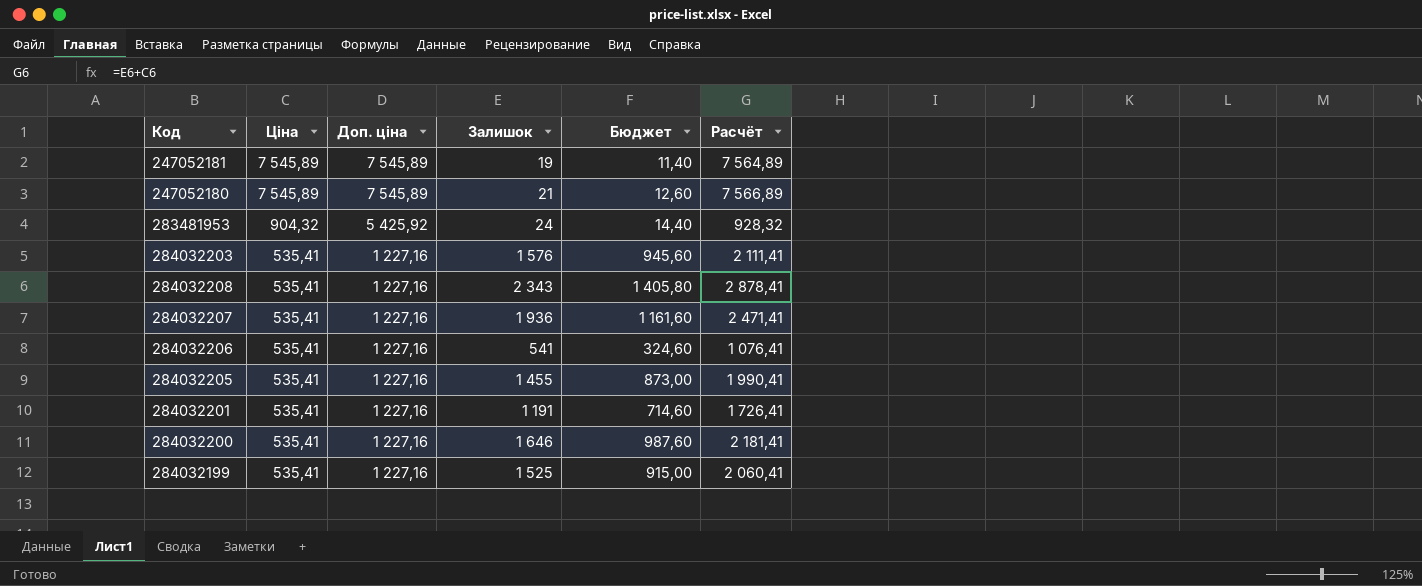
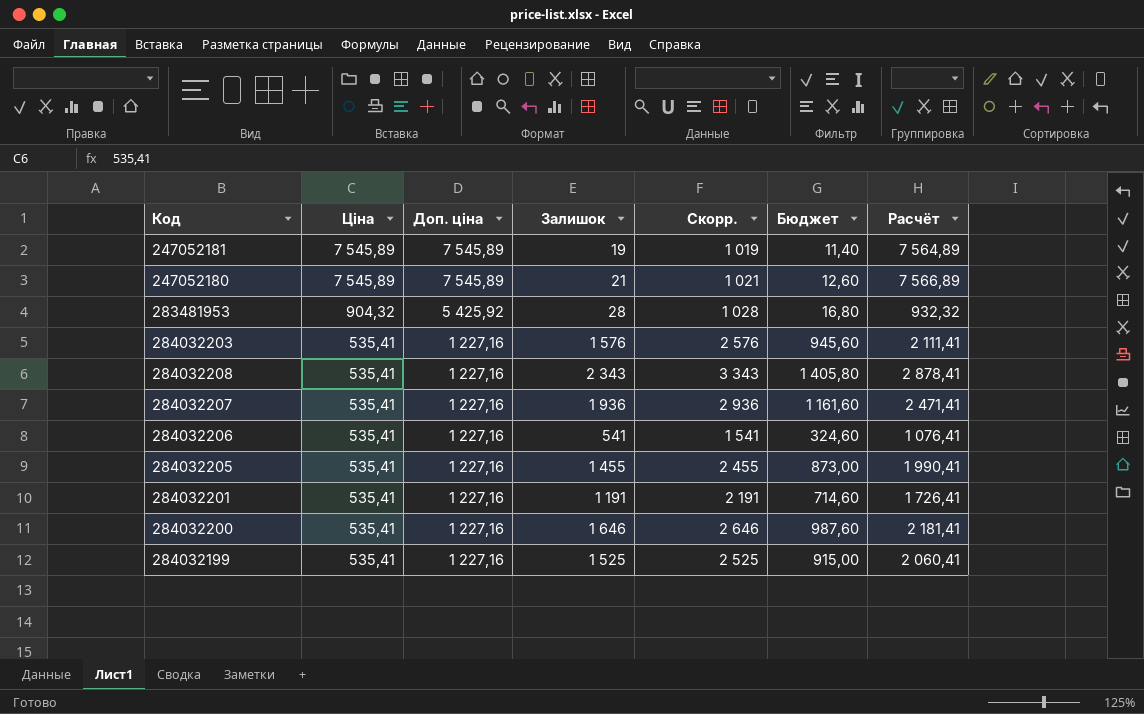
column Скорр. | formula: none -> [Залишок] + 1000
283481953 | Залишок: 24 -> 28
283481953 | Бюджет: 14,40 -> 16,80
283481953 | Расчёт: 928,32 -> 932,32

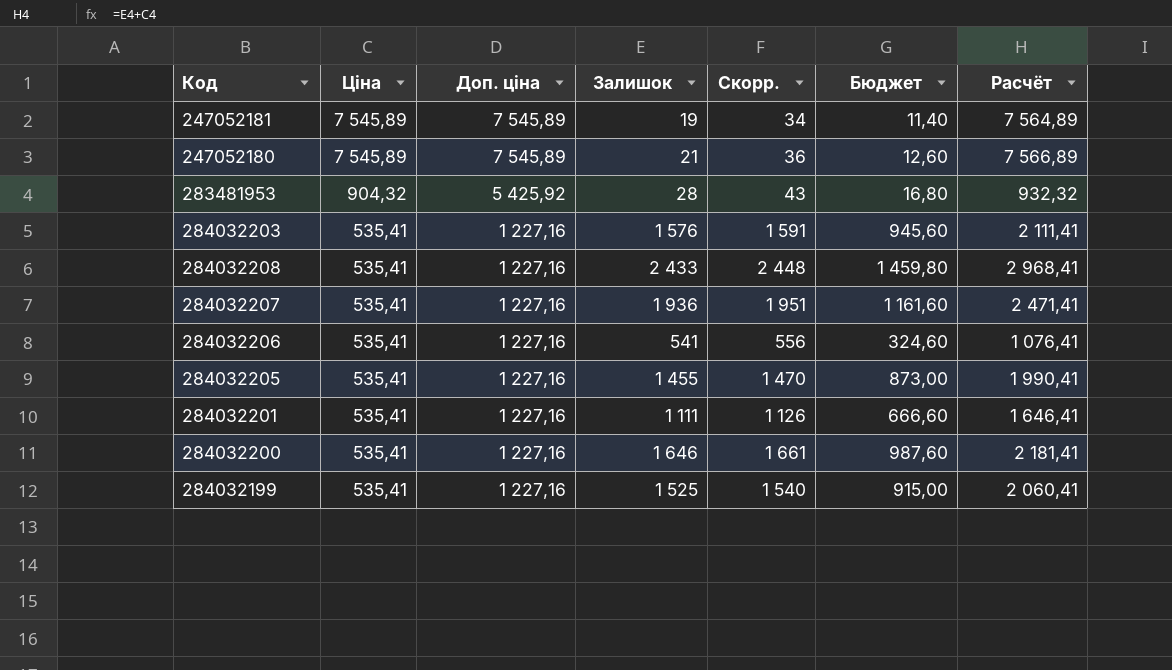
column Скорр. | formula: [Залишок] + 1000 -> [Залишок] + 15
284032208 | Залишок: 2 343 -> 2 433
284032208 | Бюджет: 1 405,80 -> 1 459,80
284032208 | Расчёт: 2 878,41 -> 2 968,41
284032201 | Залишок: 1 191 -> 1 111
284032201 | Бюджет: 714,60 -> 666,60
284032201 | Расчёт: 1 726,41 -> 1 646,41

